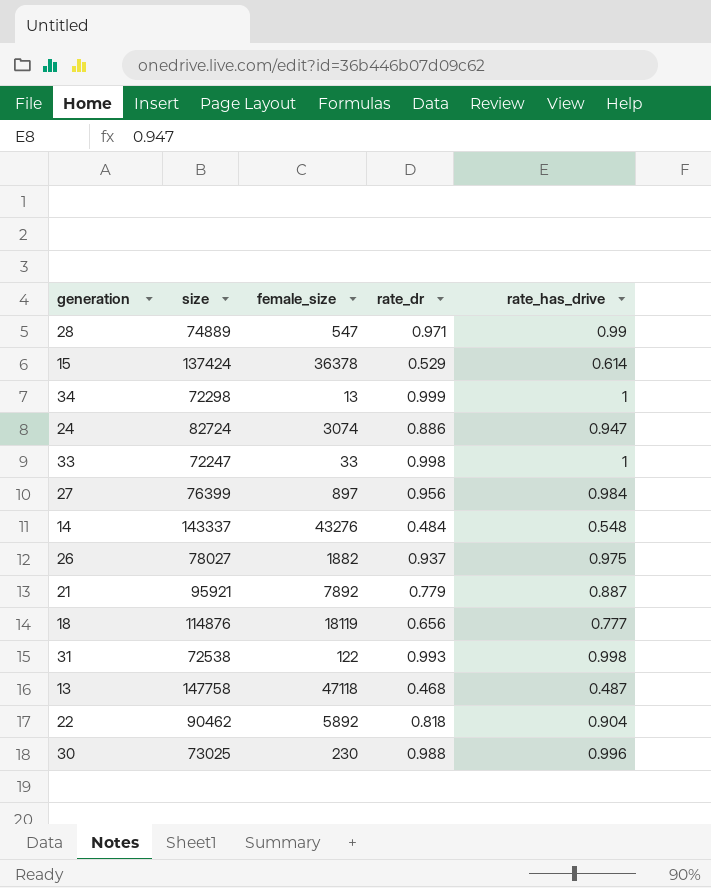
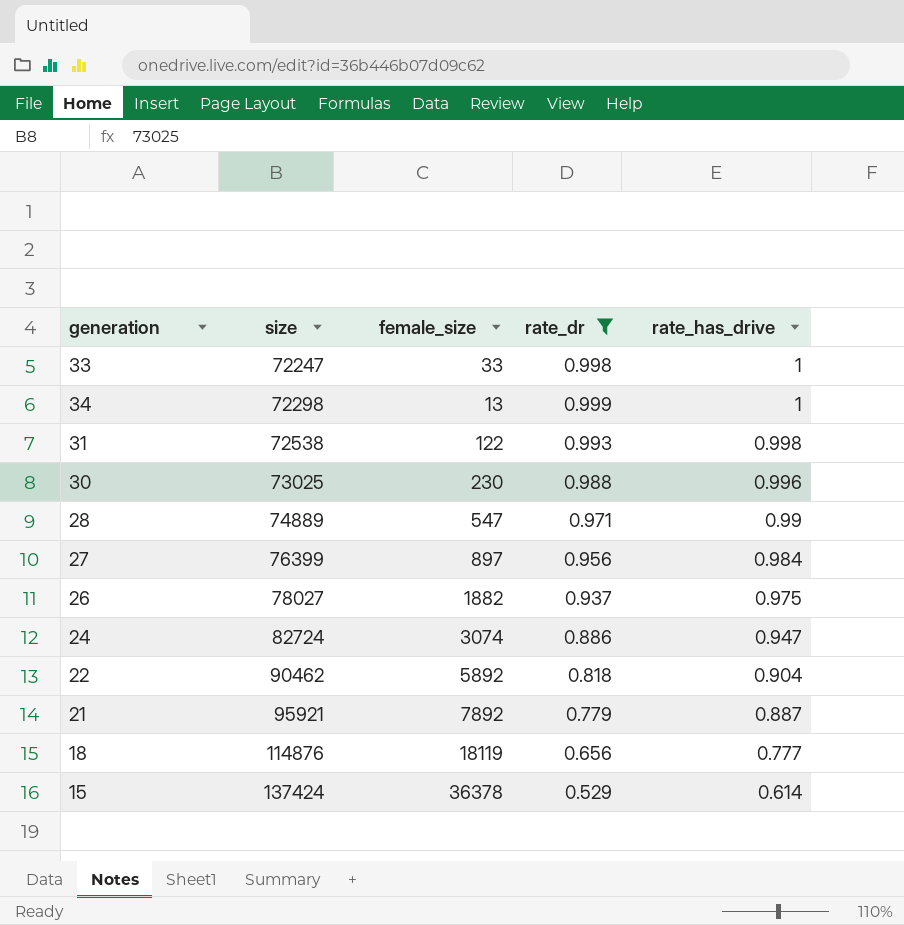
filter: none -> rate_dr >= 0.529
row order: none -> size ascending

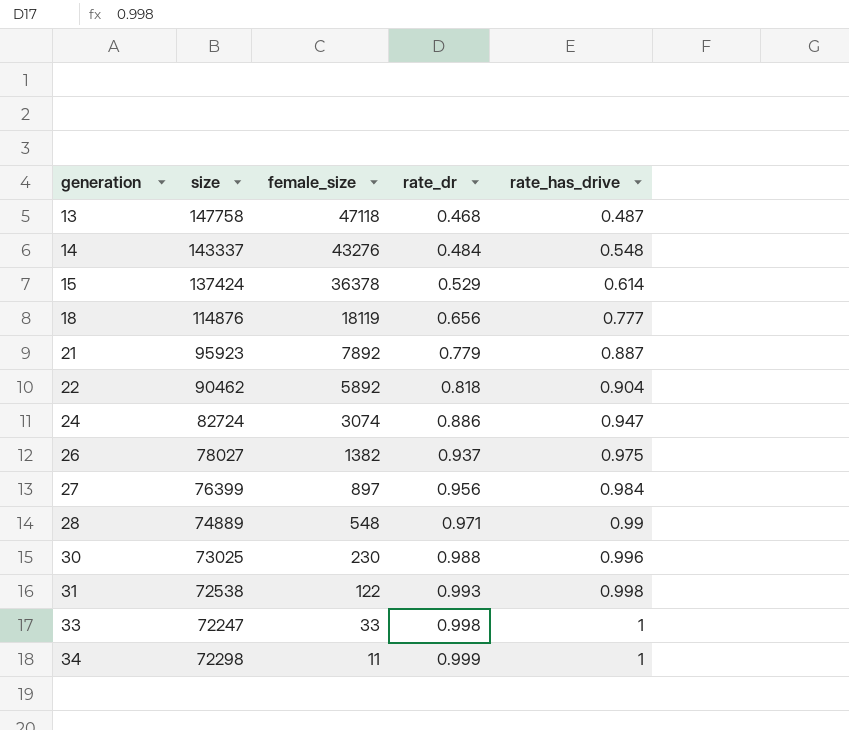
filter: rate_dr >= 0.529 -> none
row order: size ascending -> generation ascending
21 | size: 95921 -> 95923
26 | female_size: 1882 -> 1382
28 | female_size: 547 -> 548
34 | female_size: 13 -> 11

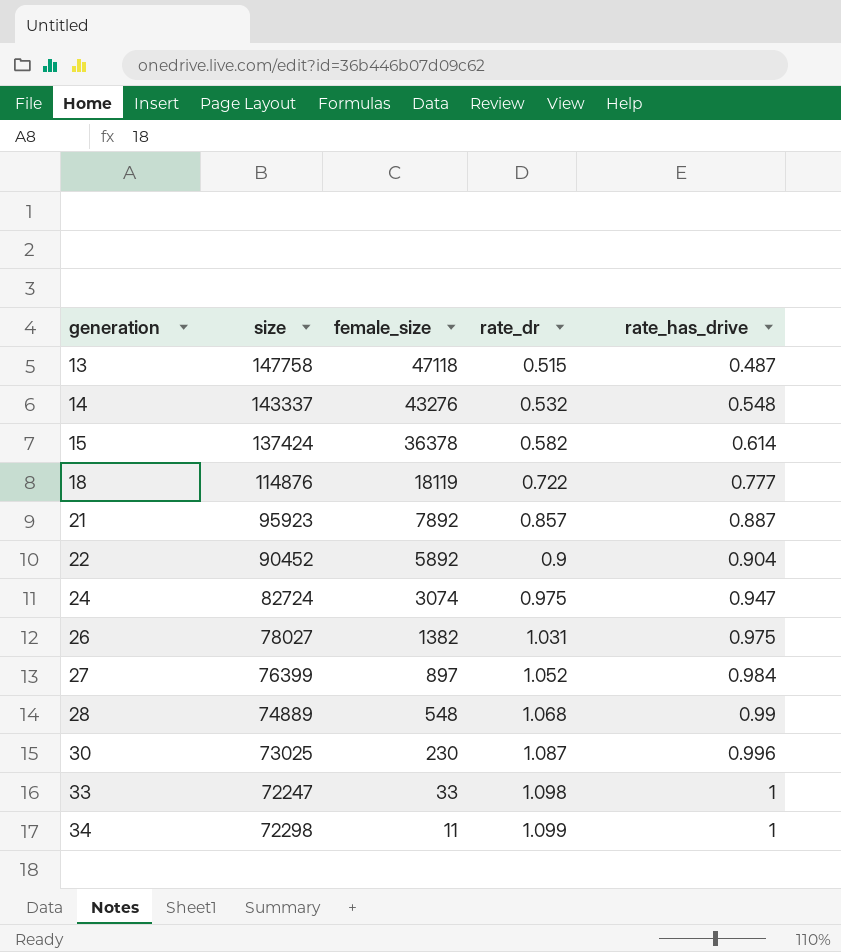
row 31: 72538 | 122 | 0.993 | 0.998 -> none
13 | rate_dr: 0.468 -> 0.515
14 | rate_dr: 0.484 -> 0.532
15 | rate_dr: 0.529 -> 0.582
18 | rate_dr: 0.656 -> 0.722
21 | rate_dr: 0.779 -> 0.857
22 | size: 90462 -> 90452
22 | rate_dr: 0.818 -> 0.9
24 | rate_dr: 0.886 -> 0.975
26 | rate_dr: 0.937 -> 1.031
27 | rate_dr: 0.956 -> 1.052
28 | rate_dr: 0.971 -> 1.068
30 | rate_dr: 0.988 -> 1.087
33 | rate_dr: 0.998 -> 1.098
34 | rate_dr: 0.999 -> 1.099

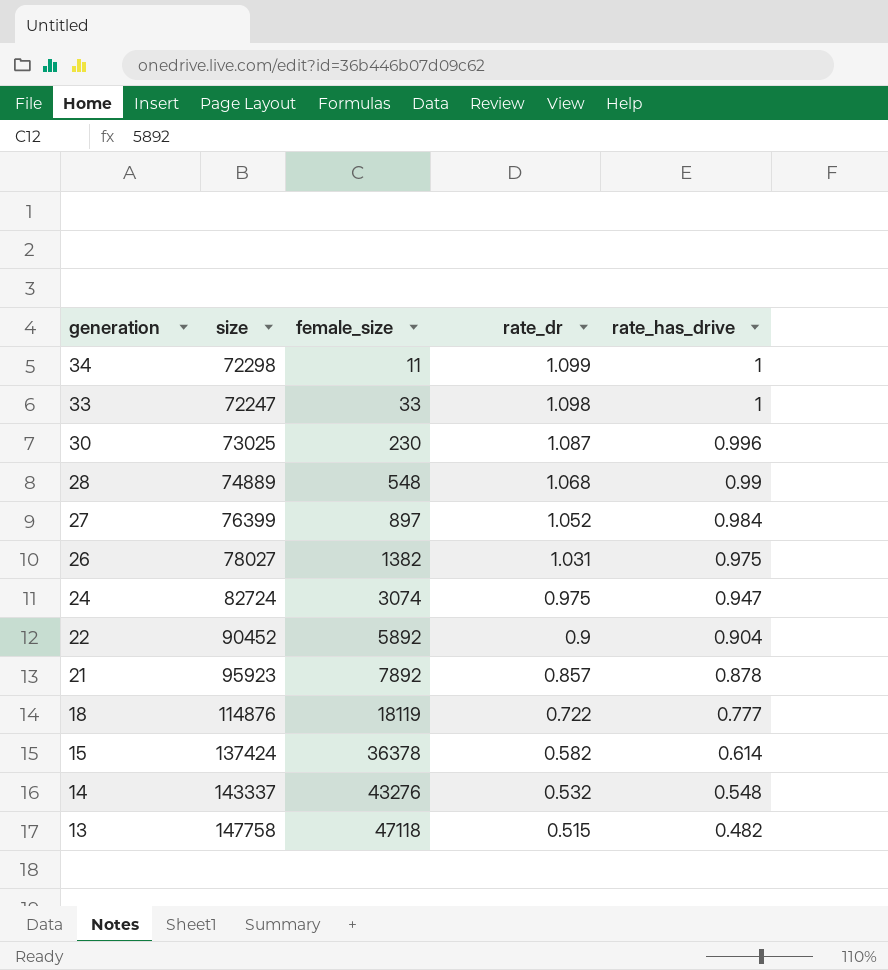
row order: generation ascending -> generation descending
21 | rate_has_drive: 0.887 -> 0.878
13 | rate_has_drive: 0.487 -> 0.482

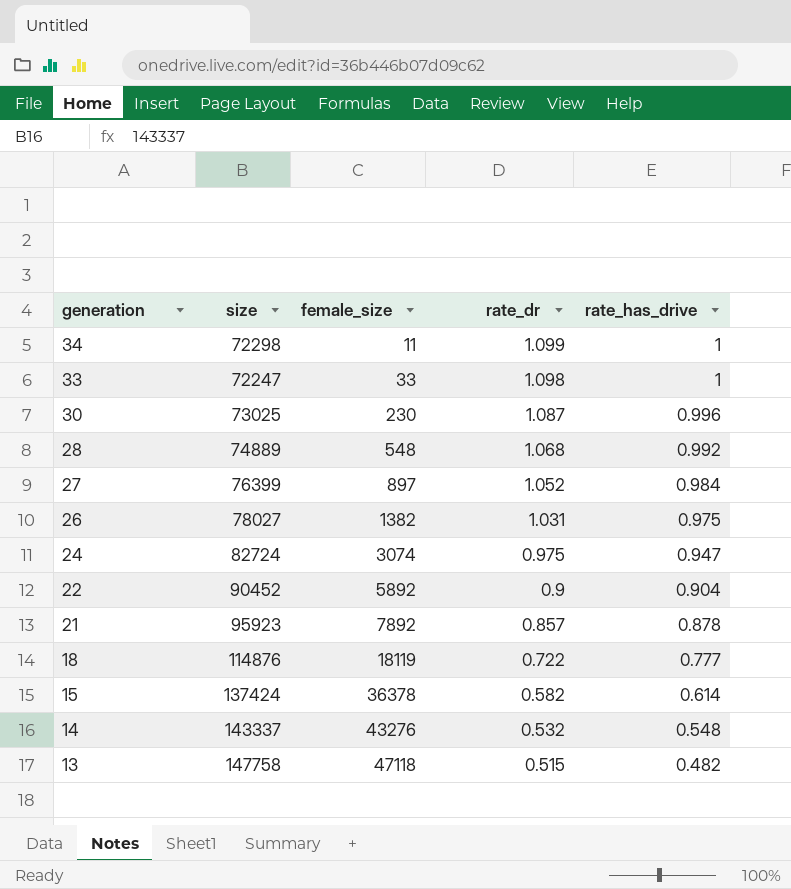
28 | rate_has_drive: 0.99 -> 0.992

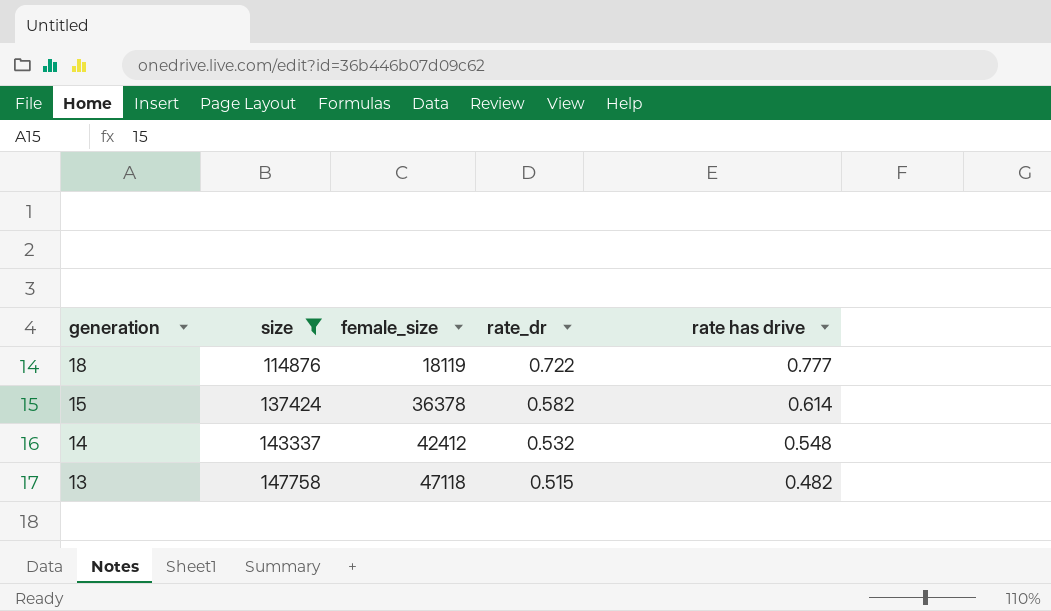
filter: none -> size >= 114876
column name: rate_has_drive -> rate has drive
14 | female_size: 43276 -> 42412

